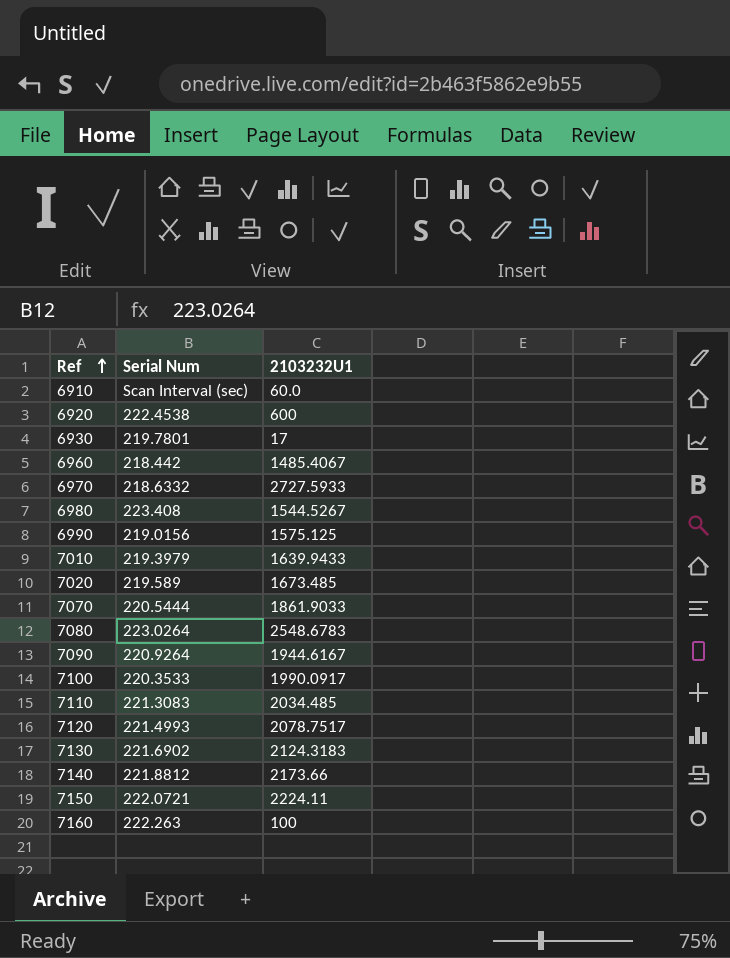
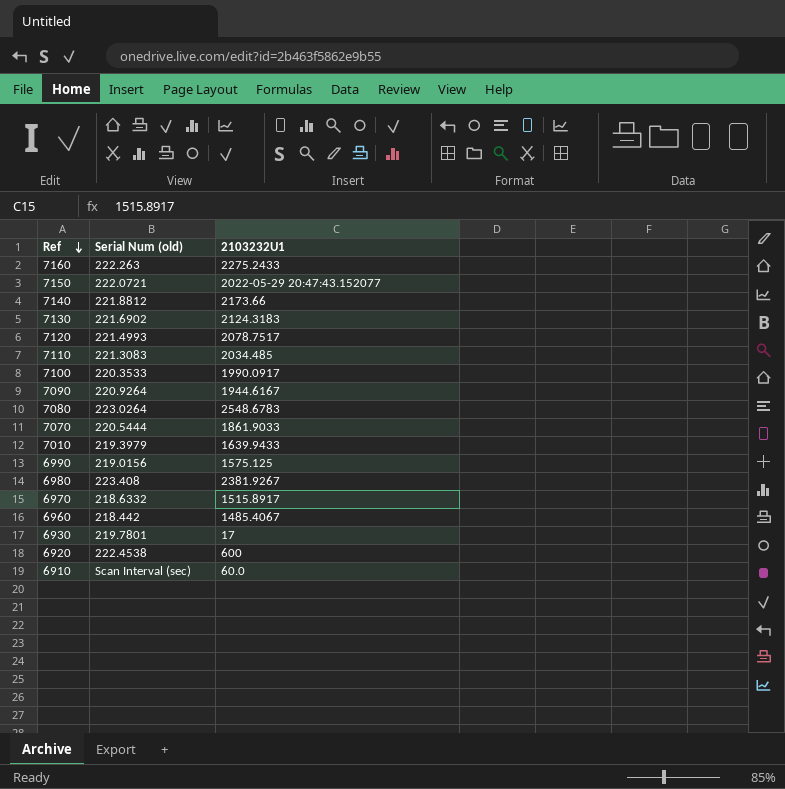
row order: Ref ascending -> Ref descending
column name: Serial Num -> Serial Num (old)
row 7020: 219.589 | 1673.485 -> none
7160 | 2103232U1: 100 -> 2275.2433
7150 | 2103232U1: 2224.11 -> 2022-05-29 20:47:43.152077
6980 | 2103232U1: 1544.5267 -> 2381.9267
6970 | 2103232U1: 2727.5933 -> 1515.8917

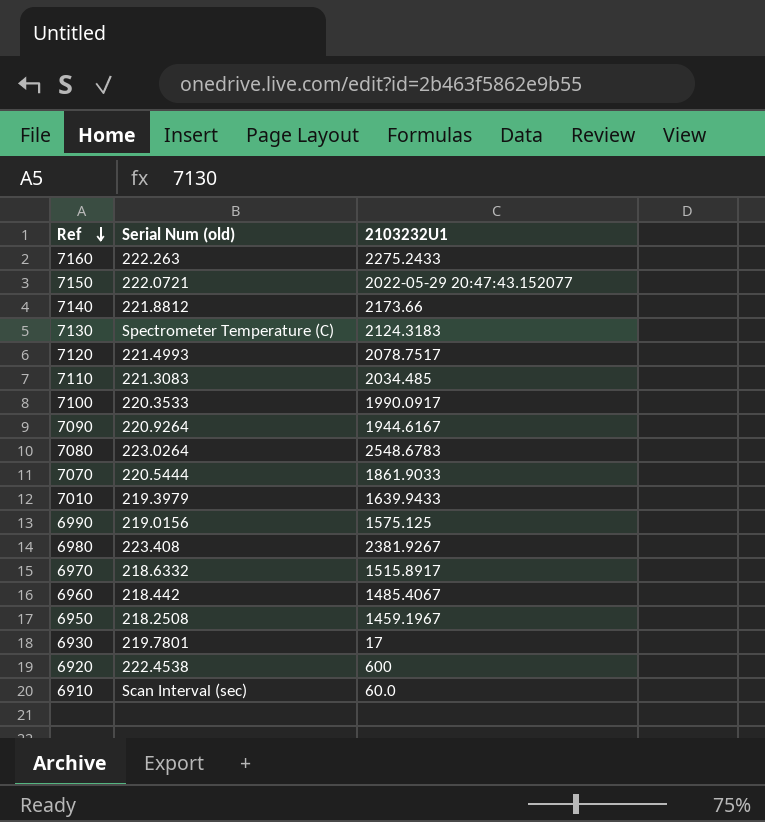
7130 | Serial Num (old): 221.6902 -> Spectrometer Temperature (C)
row 6950: none -> 218.2508 | 1459.1967

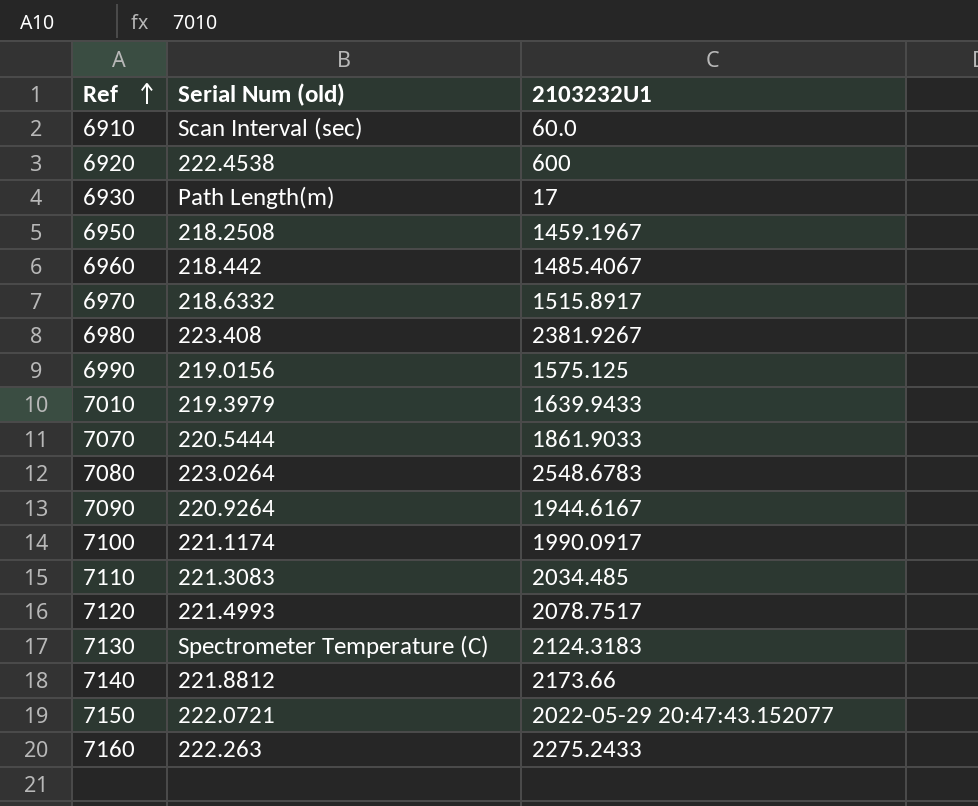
row order: Ref descending -> Ref ascending
6930 | Serial Num (old): 219.7801 -> Path Length(m)
7100 | Serial Num (old): 220.3533 -> 221.1174

